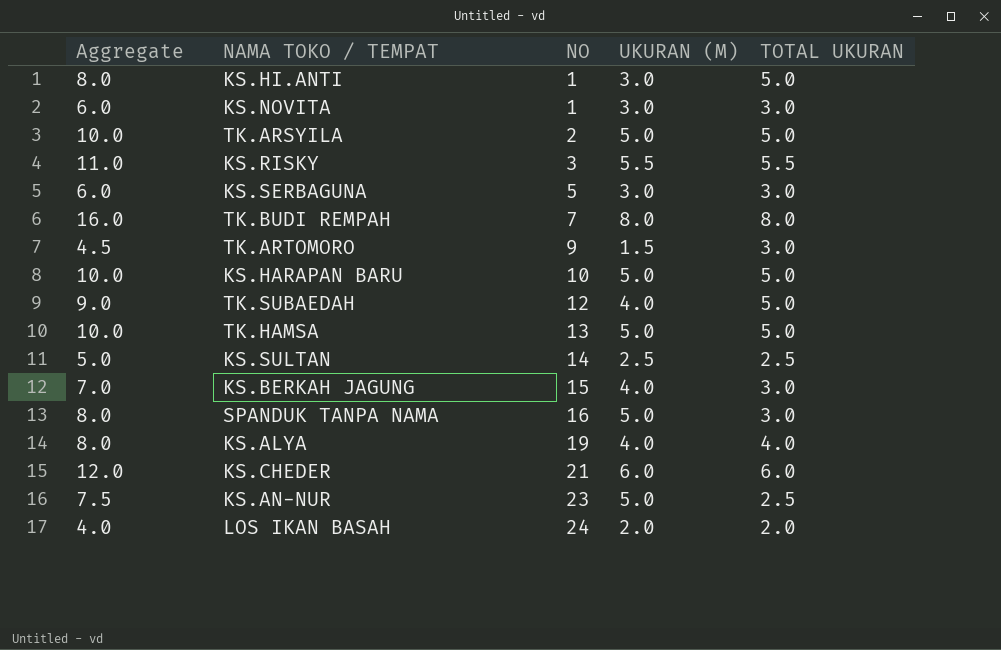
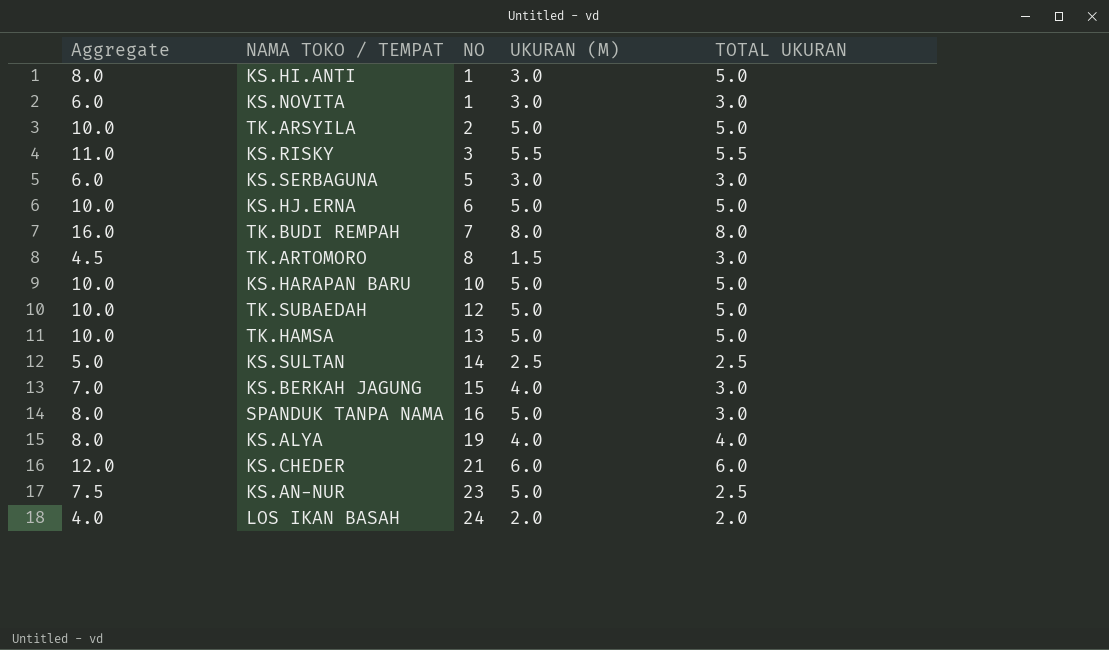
row KS.HJ.ERNA: none -> 10.0 | 6 | 5.0 | 5.0
TK.ARTOMORO | NO: 9 -> 8
TK.SUBAEDAH | Aggregate: 9.0 -> 10.0
TK.SUBAEDAH | UKURAN (M): 4.0 -> 5.0

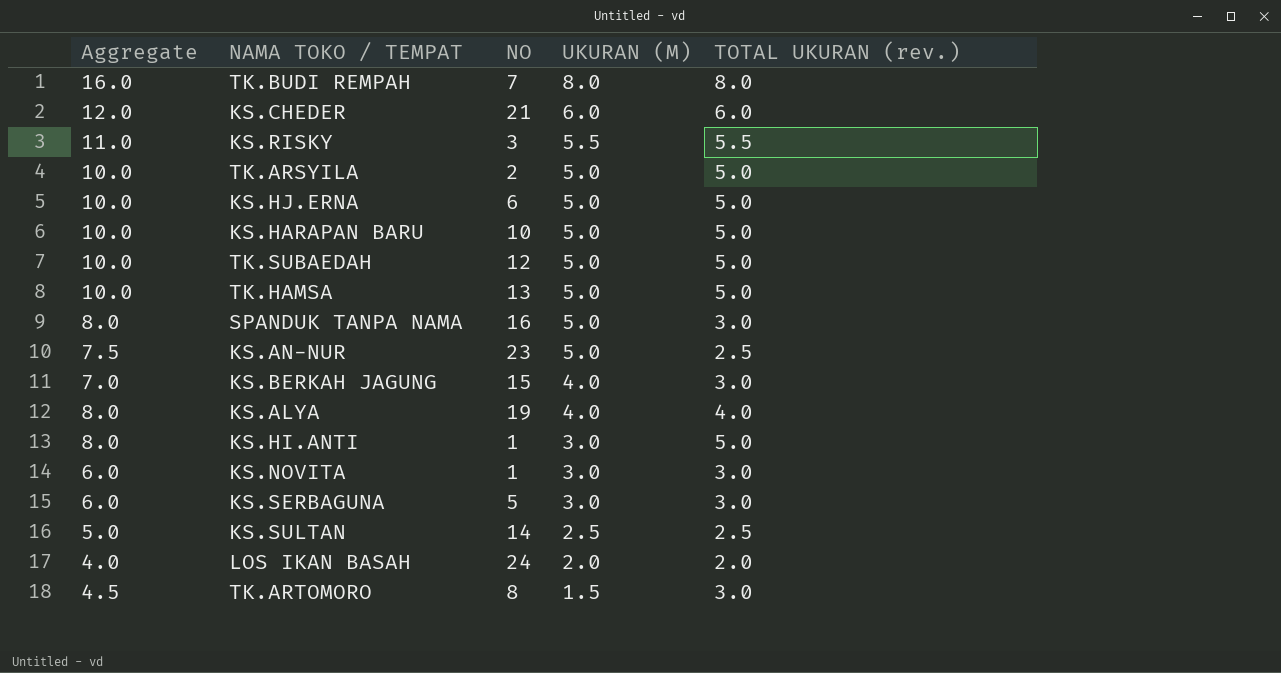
row order: NO ascending -> UKURAN (M) descending
column name: TOTAL UKURAN -> TOTAL UKURAN (rev.)

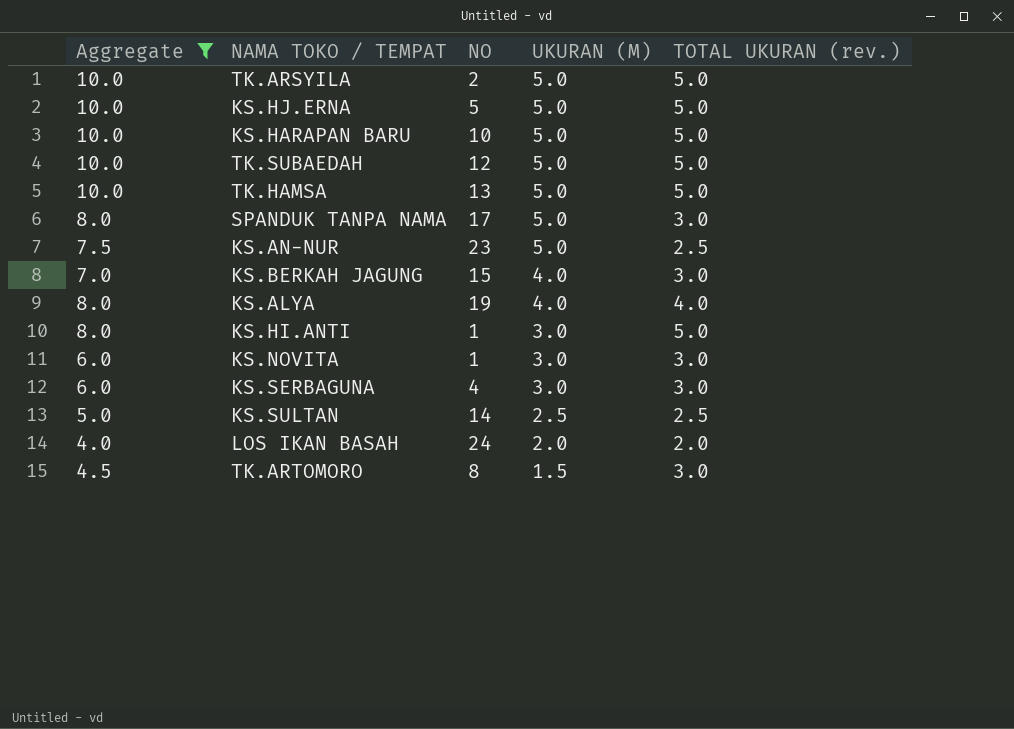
filter: none -> Aggregate <= 10.0
KS.HJ.ERNA | NO: 6 -> 5
SPANDUK TANPA NAMA | NO: 16 -> 17
KS.SERBAGUNA | NO: 5 -> 4

